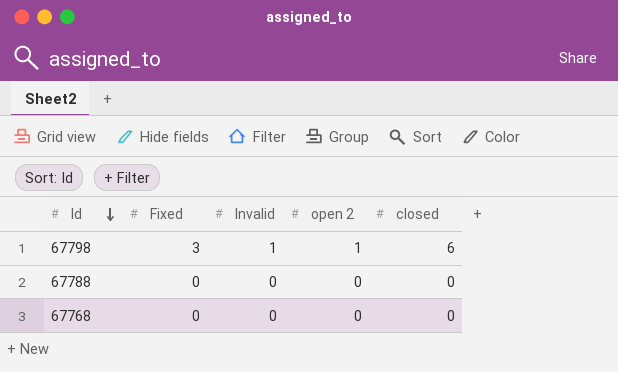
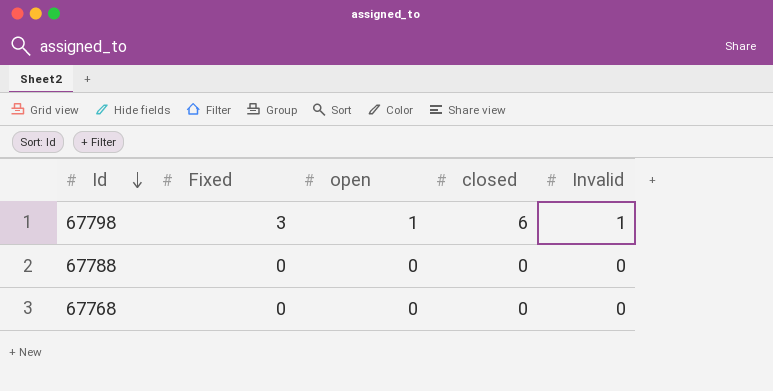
column name: open 2 -> open
column Invalid | position: 3 -> 5

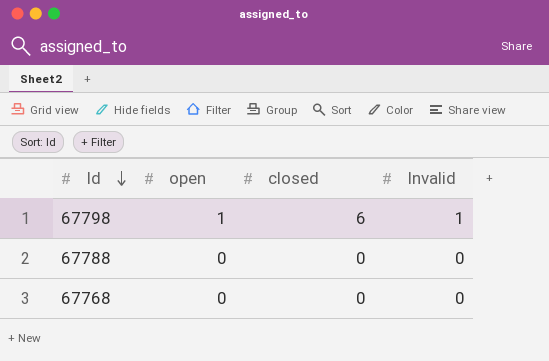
column Fixed | position: 2 -> none

